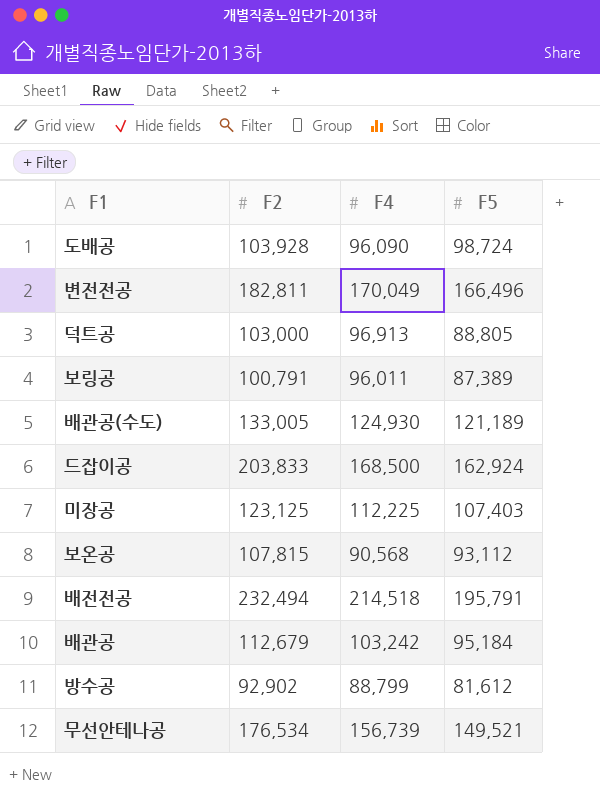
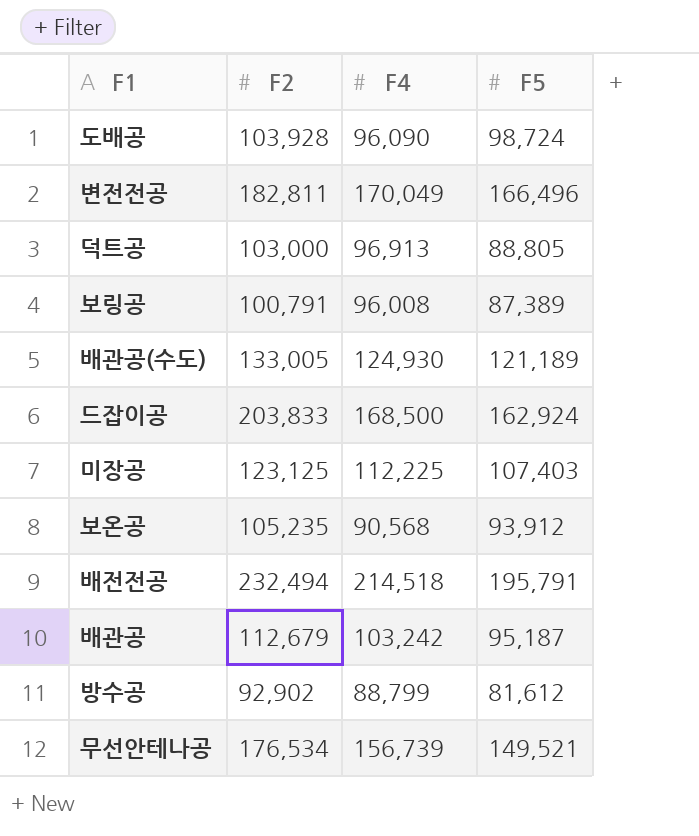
보링공 | F4: 96,011 -> 96,008
보온공 | F2: 107,815 -> 105,235
보온공 | F5: 93,112 -> 93,912
배관공 | F5: 95,184 -> 95,187

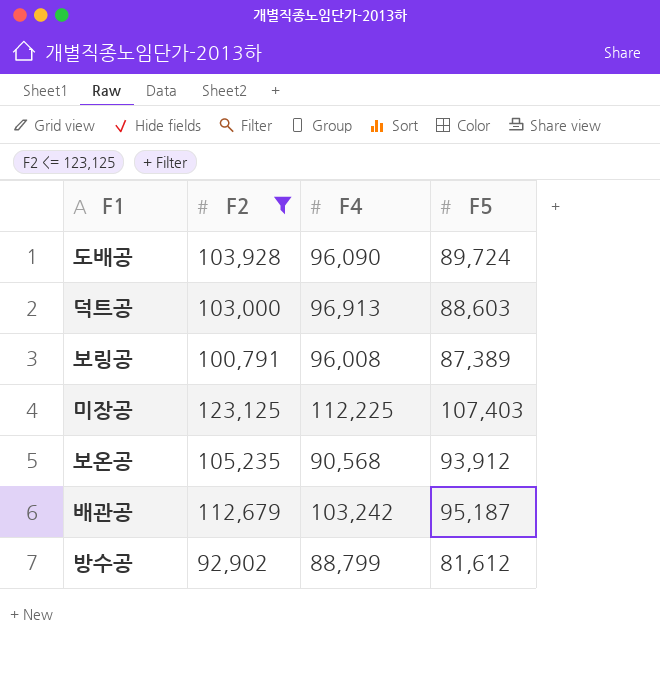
filter: none -> F2 <= 123,125
도배공 | F5: 98,724 -> 89,724
덕트공 | F5: 88,805 -> 88,603

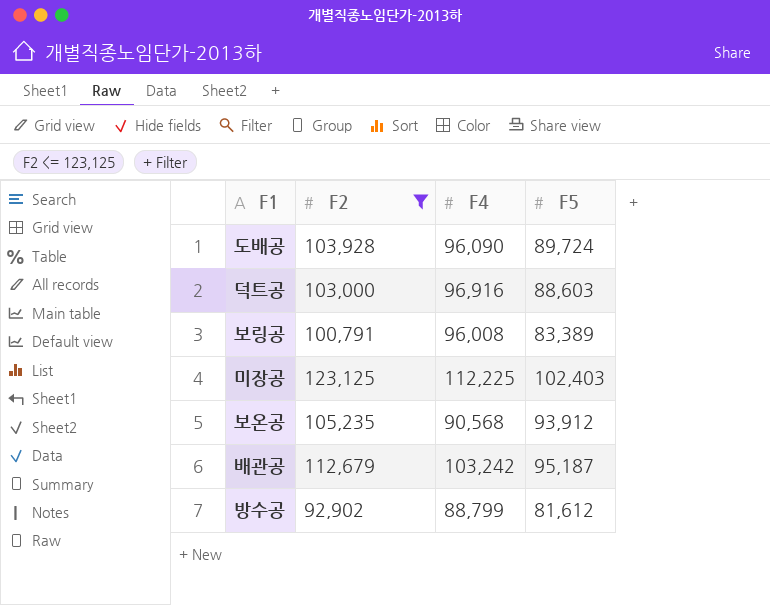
덕트공 | F4: 96,913 -> 96,916
보링공 | F5: 87,389 -> 83,389
미장공 | F5: 107,403 -> 102,403

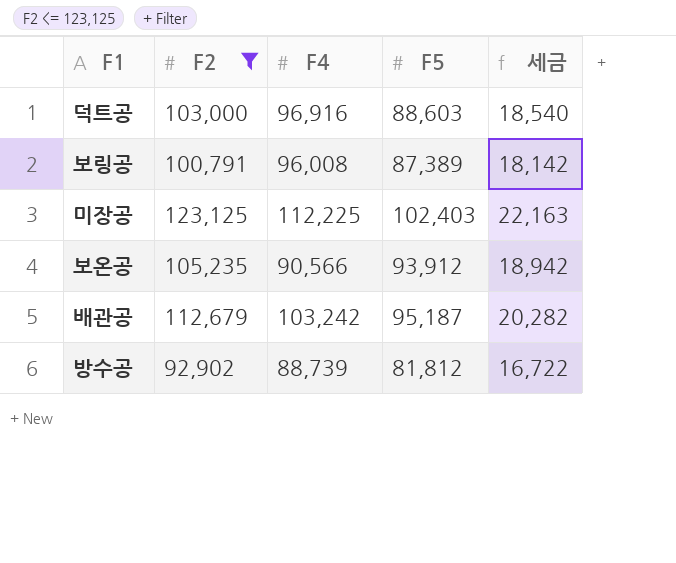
column 세금 | formula: none -> [F2] * 0.18
row 도배공: 103,928 | 96,090 | 89,724 -> none
보링공 | F5: 83,389 -> 87,389
보온공 | F4: 90,568 -> 90,566
방수공 | F4: 88,799 -> 88,739
방수공 | F5: 81,612 -> 81,812

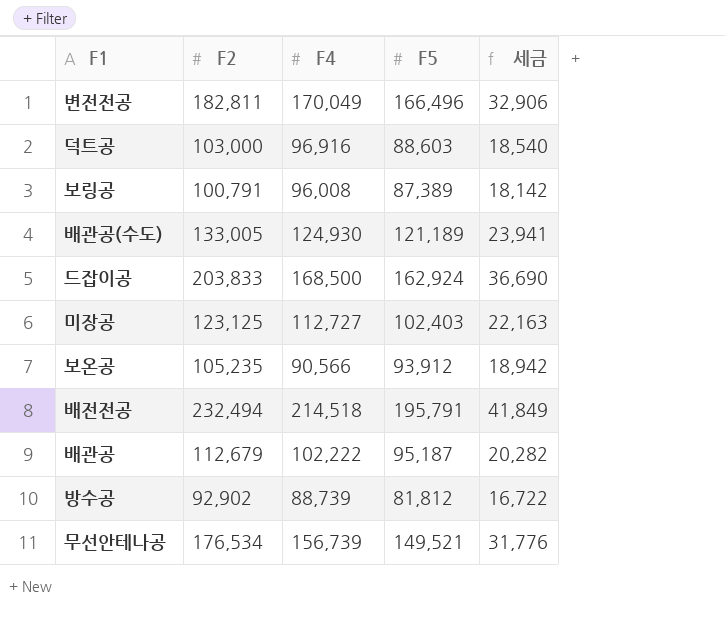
filter: F2 <= 123,125 -> none
미장공 | F4: 112,225 -> 112,727
배관공 | F4: 103,242 -> 102,222

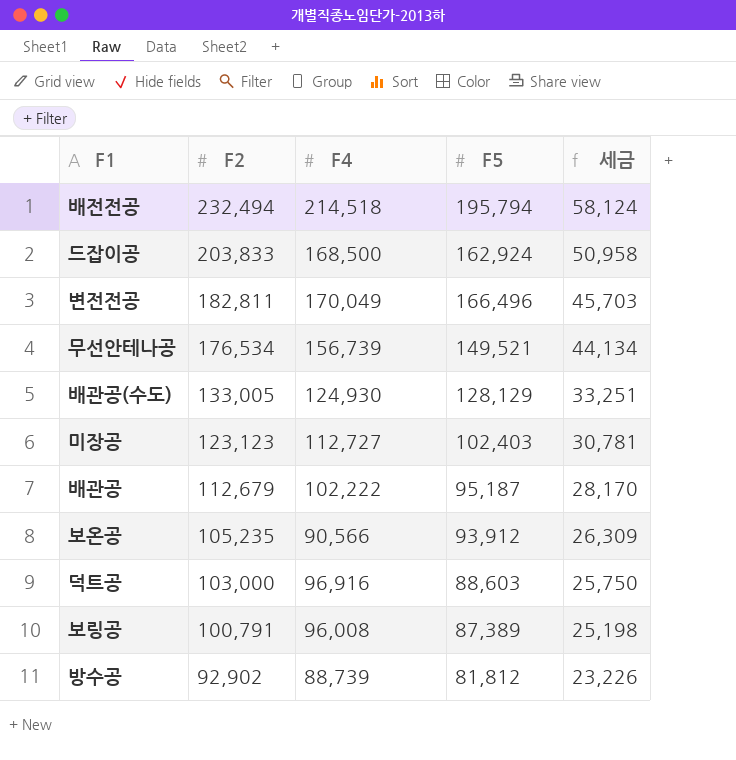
row order: none -> F2 descending
column 세금 | formula: [F2] * 0.18 -> [F2] * 0.25
배전전공 | F5: 195,791 -> 195,794
배관공(수도) | F5: 121,189 -> 128,129
미장공 | F2: 123,125 -> 123,123

